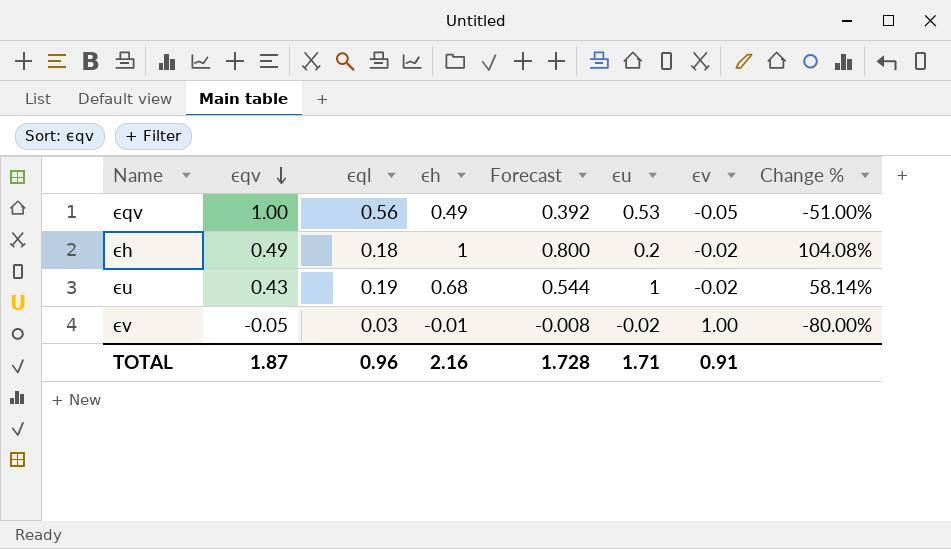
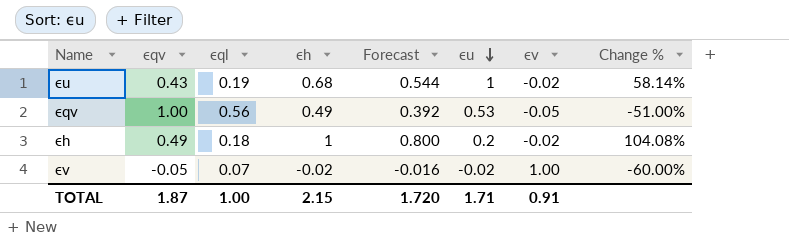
row order: ϵqv descending -> ϵu descending
ϵv | ϵql: 0.03 -> 0.07
ϵv | ϵh: -0.01 -> -0.02
ϵv | Forecast: -0.008 -> -0.016
ϵv | Change %: -80.00% -> -60.00%
TOTAL | ϵql: 0.96 -> 1.00
TOTAL | ϵh: 2.16 -> 2.15
TOTAL | Forecast: 1.728 -> 1.720

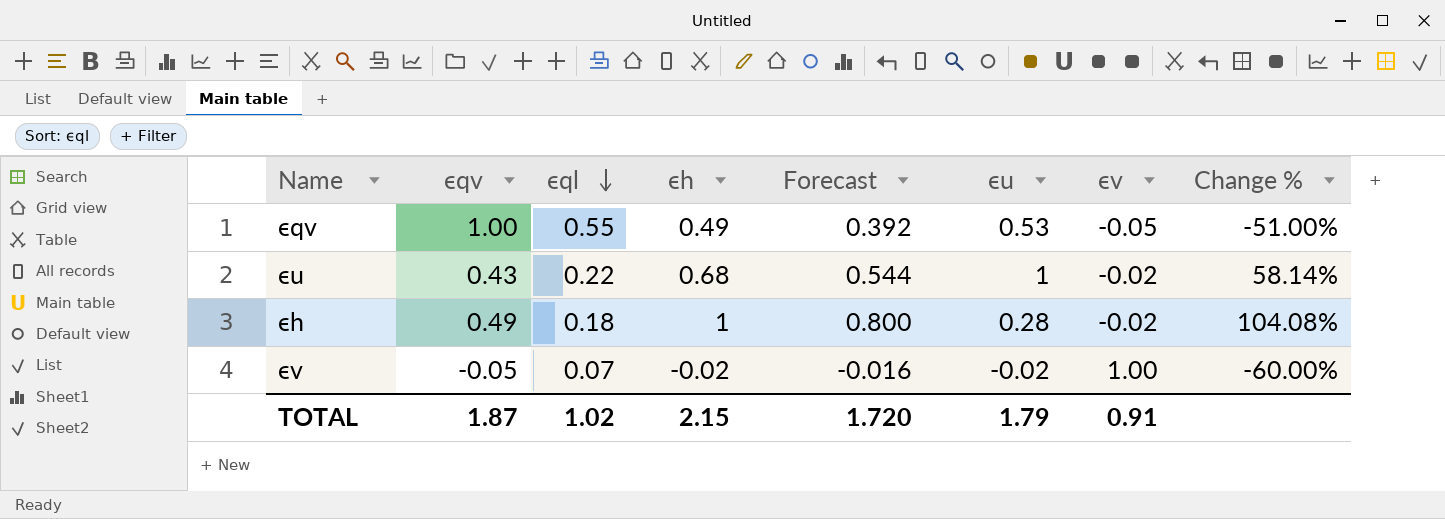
row order: ϵu descending -> ϵql descending
ϵqv | ϵql: 0.56 -> 0.55
ϵu | ϵql: 0.19 -> 0.22
ϵh | ϵu: 0.2 -> 0.28
TOTAL | ϵql: 1.00 -> 1.02
TOTAL | ϵu: 1.71 -> 1.79

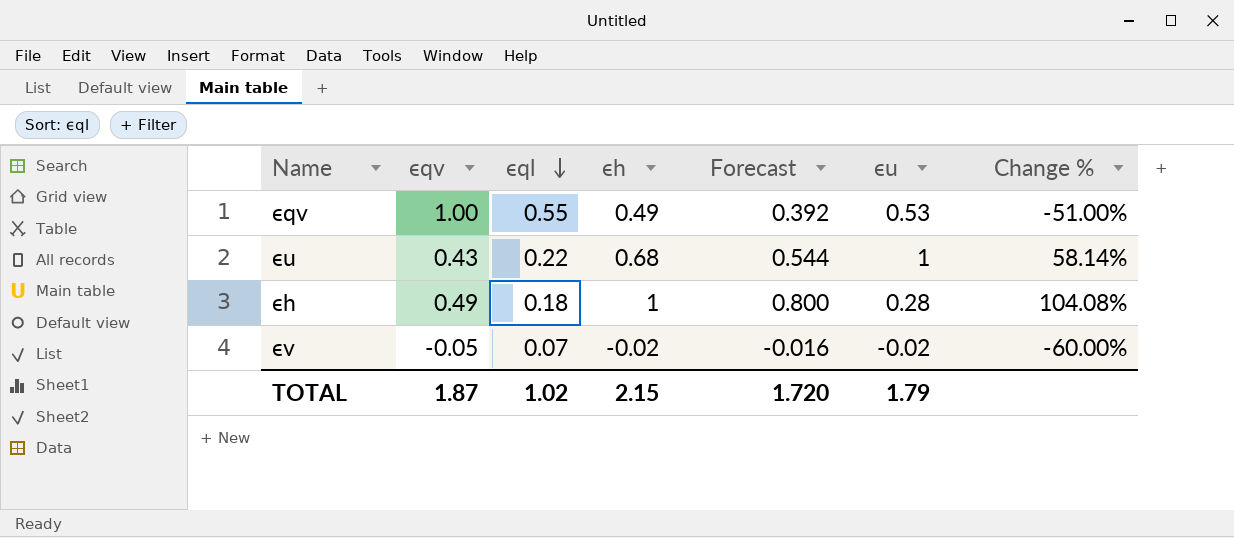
column ϵv | position: 7 -> none

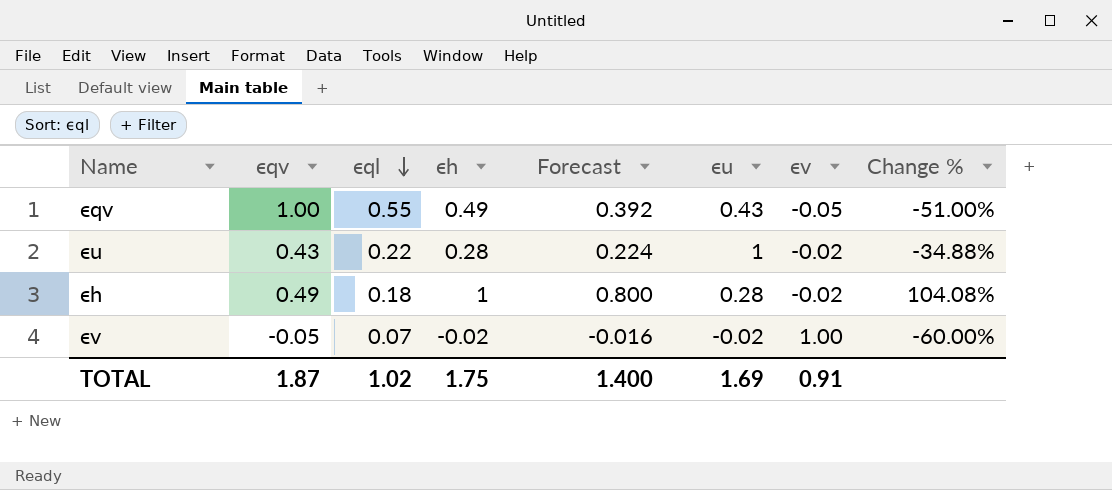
column ϵv | position: none -> 7
ϵqv | ϵu: 0.53 -> 0.43
ϵu | ϵh: 0.68 -> 0.28
ϵu | Forecast: 0.544 -> 0.224
ϵu | Change %: 58.14% -> -34.88%
TOTAL | ϵh: 2.15 -> 1.75
TOTAL | Forecast: 1.720 -> 1.400
TOTAL | ϵu: 1.79 -> 1.69

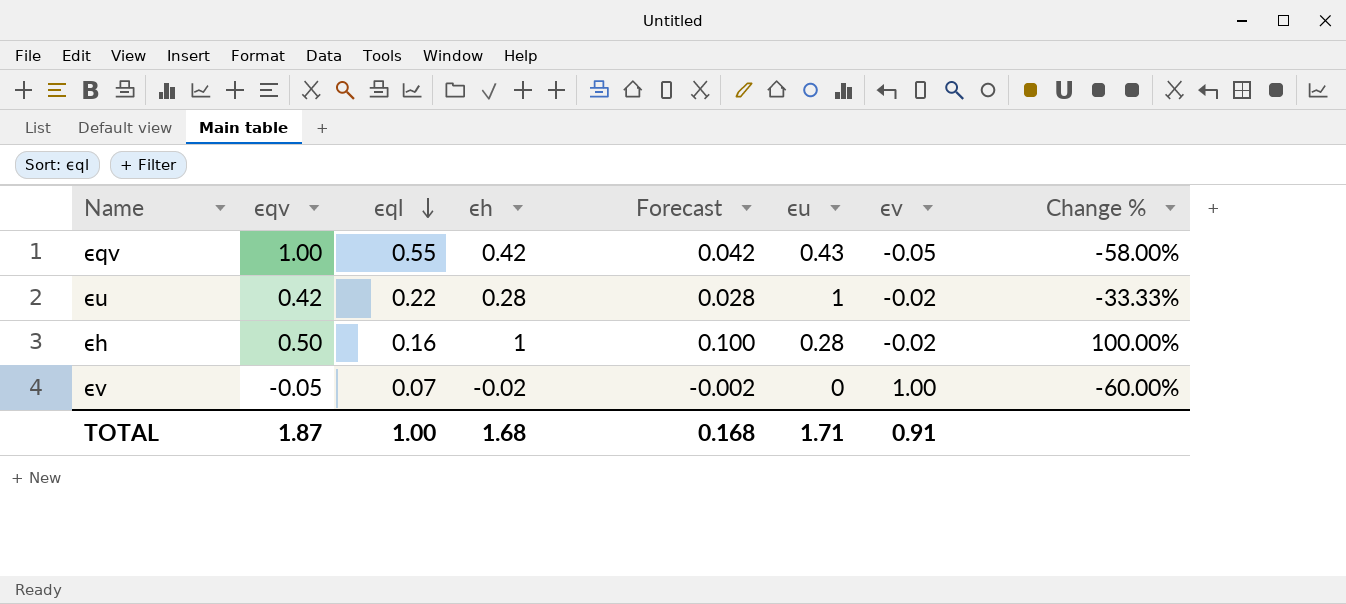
column Forecast | formula: [ϵh] * 0.8 -> [ϵh] * 0.1
ϵqv | ϵh: 0.49 -> 0.42
ϵqv | Change %: -51.00% -> -58.00%
ϵu | ϵqv: 0.43 -> 0.42
ϵu | Change %: -34.88% -> -33.33%
ϵh | ϵqv: 0.49 -> 0.50
ϵh | ϵql: 0.18 -> 0.16
ϵh | Change %: 104.08% -> 100.00%
ϵv | ϵu: -0.02 -> 0
TOTAL | ϵql: 1.02 -> 1.00
TOTAL | ϵh: 1.75 -> 1.68
TOTAL | Forecast: 1.400 -> 0.168
TOTAL | ϵu: 1.69 -> 1.71

